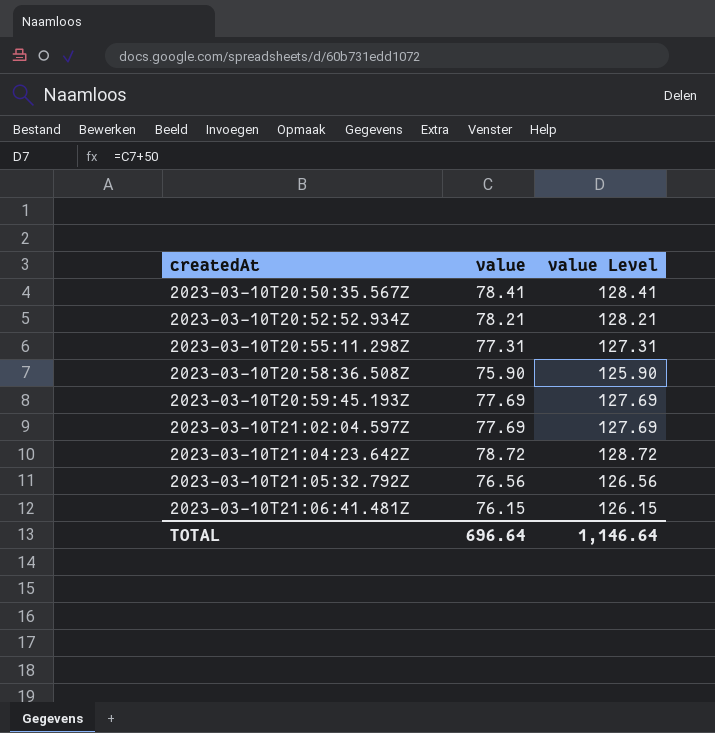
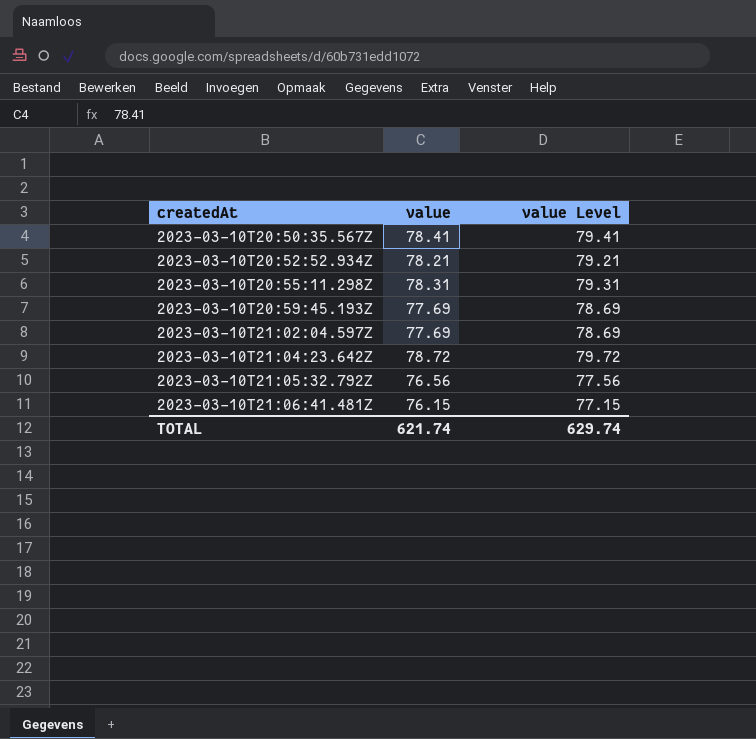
column value Level | formula: [value] + 50 -> [value] + 1
row 2023-03-10T20:58:36.508Z: 75.90 | 125.90 -> none
2023-03-10T20:55:11.298Z | value: 77.31 -> 78.31
TOTAL | value: 696.64 -> 621.74
TOTAL | value Level: 1,146.64 -> 629.74

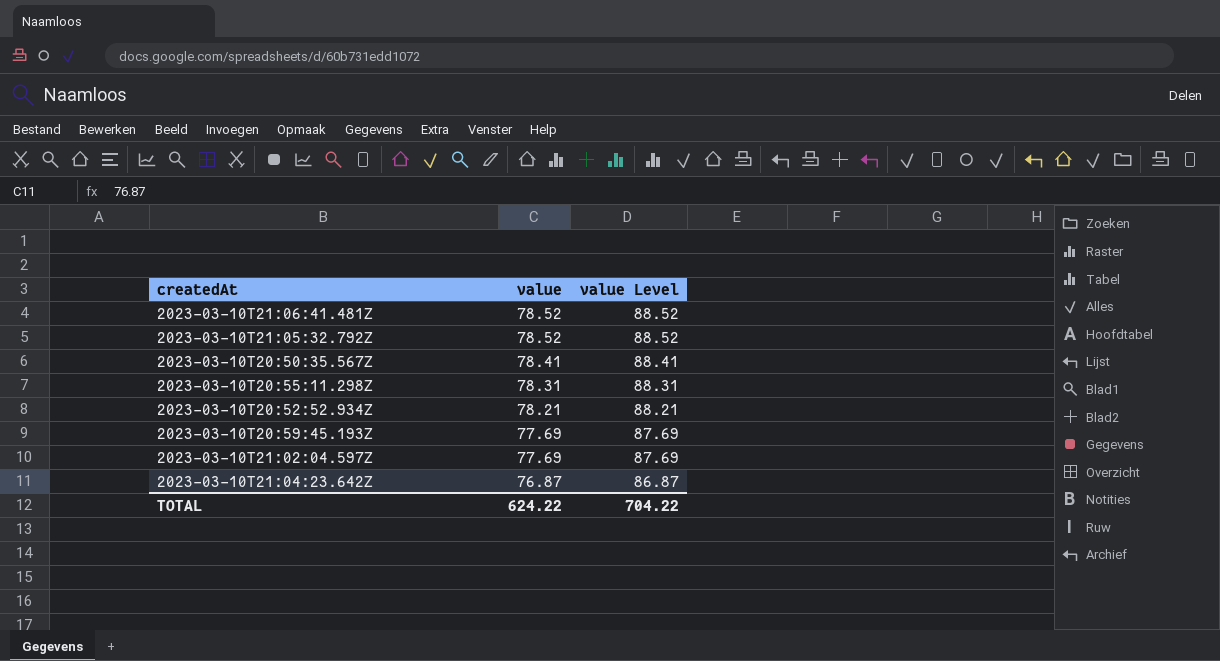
row order: createdAt ascending -> value descending
column value Level | formula: [value] + 1 -> [value] + 10
2023-03-10T21:06:41.481Z | value: 76.15 -> 78.52
2023-03-10T21:05:32.792Z | value: 76.56 -> 78.52
2023-03-10T21:04:23.642Z | value: 78.72 -> 76.87
TOTAL | value: 621.74 -> 624.22
TOTAL | value Level: 629.74 -> 704.22

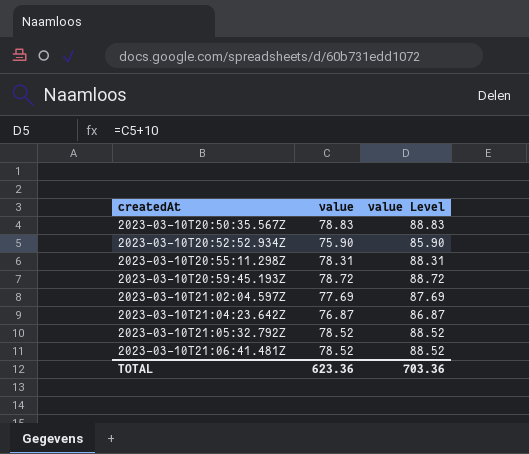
row order: value descending -> createdAt ascending
2023-03-10T20:50:35.567Z | value: 78.41 -> 78.83
2023-03-10T20:50:35.567Z | value Level: 88.41 -> 88.83
2023-03-10T20:52:52.934Z | value: 78.21 -> 75.90
2023-03-10T20:52:52.934Z | value Level: 88.21 -> 85.90
2023-03-10T20:59:45.193Z | value: 77.69 -> 78.72
2023-03-10T20:59:45.193Z | value Level: 87.69 -> 88.72
TOTAL | value: 624.22 -> 623.36
TOTAL | value Level: 704.22 -> 703.36

